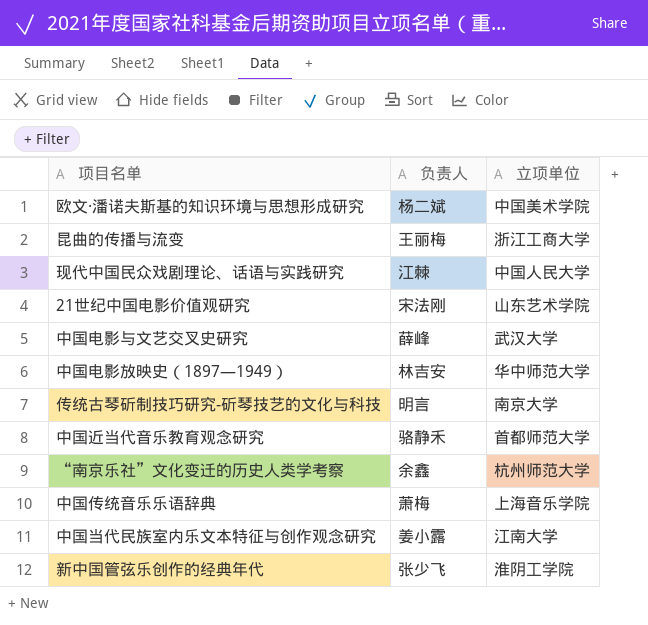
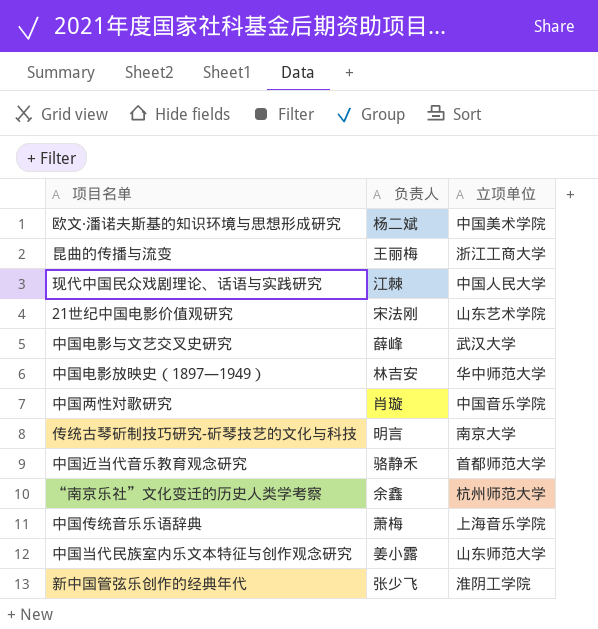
row 中国两性对歌研究: none -> 肖璇 | 中国音乐学院
中国当代民族室内乐文本特征与创作观念研究 | 立项单位: 江南大学 -> 山东师范大学

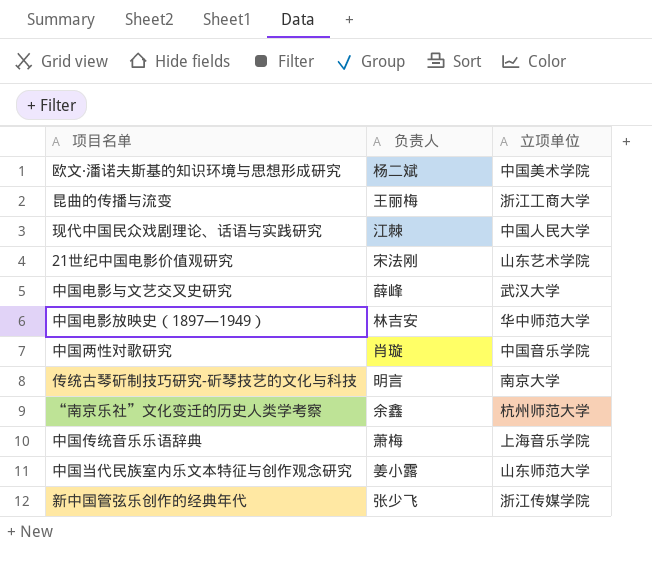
row 中国近当代音乐教育观念研究: 骆静禾 | 首都师范大学 -> none
新中国管弦乐创作的经典年代 | 立项单位: 淮阴工学院 -> 浙江传媒学院

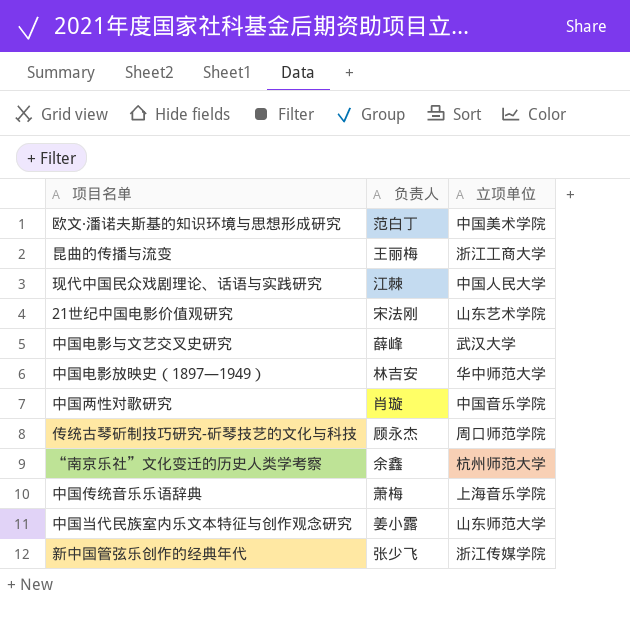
欧文·潘诺夫斯基的知识环境与思想形成研究 | 负责人: 杨二斌 -> 范白丁
传统古琴斫制技巧研究-斫琴技艺的文化与科技 | 负责人: 明言 -> 顾永杰
传统古琴斫制技巧研究-斫琴技艺的文化与科技 | 立项单位: 南京大学 -> 周口师范学院

